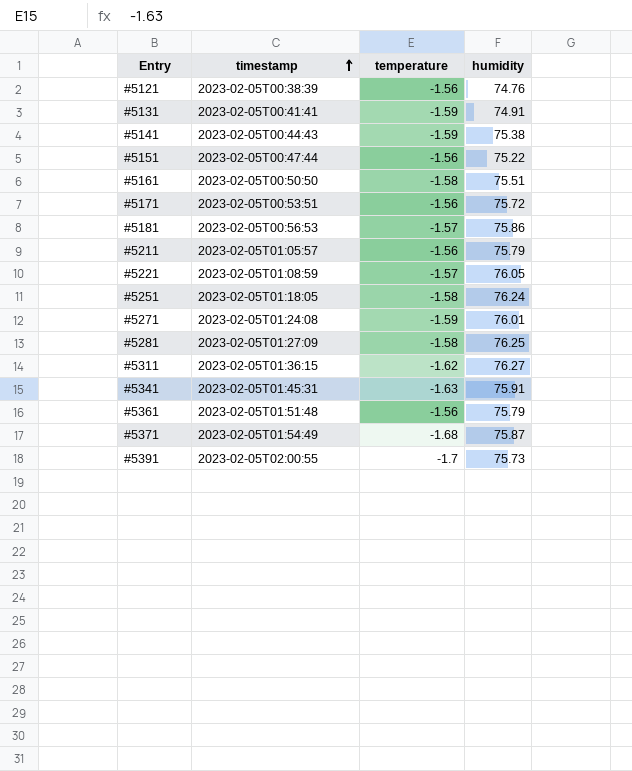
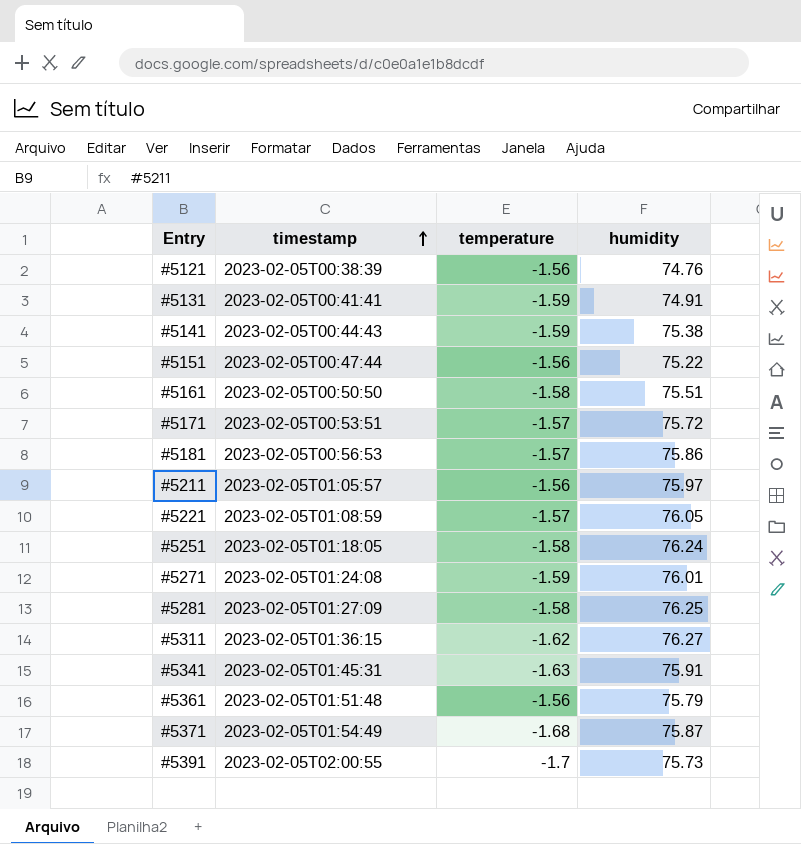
#5171 | temperature: -1.56 -> -1.57
#5211 | humidity: 75.79 -> 75.97

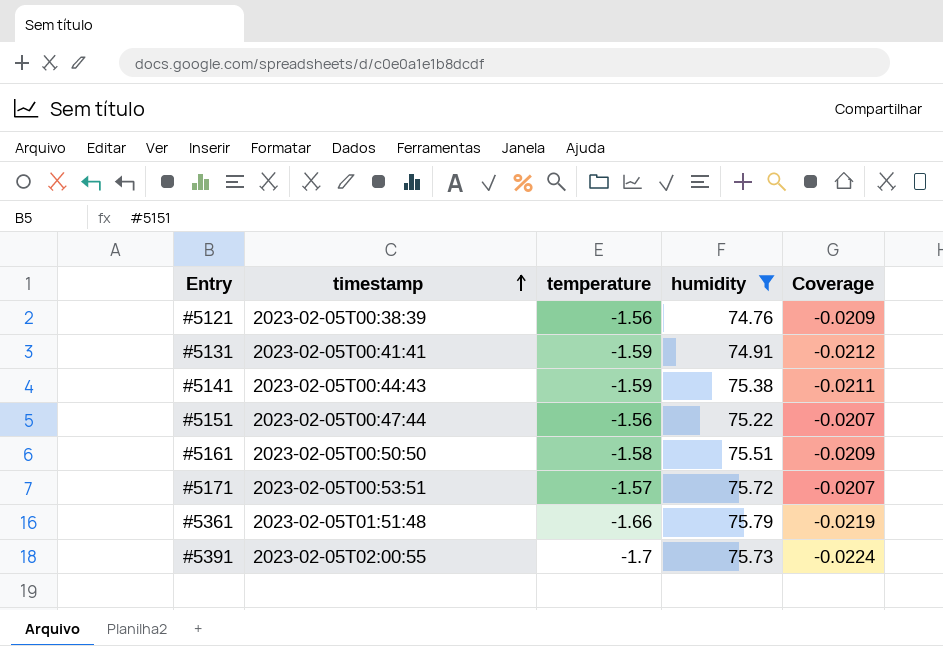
filter: none -> humidity <= 75.79
column Coverage | formula: none -> [temperature] / [humidity]
#5361 | temperature: -1.56 -> -1.66

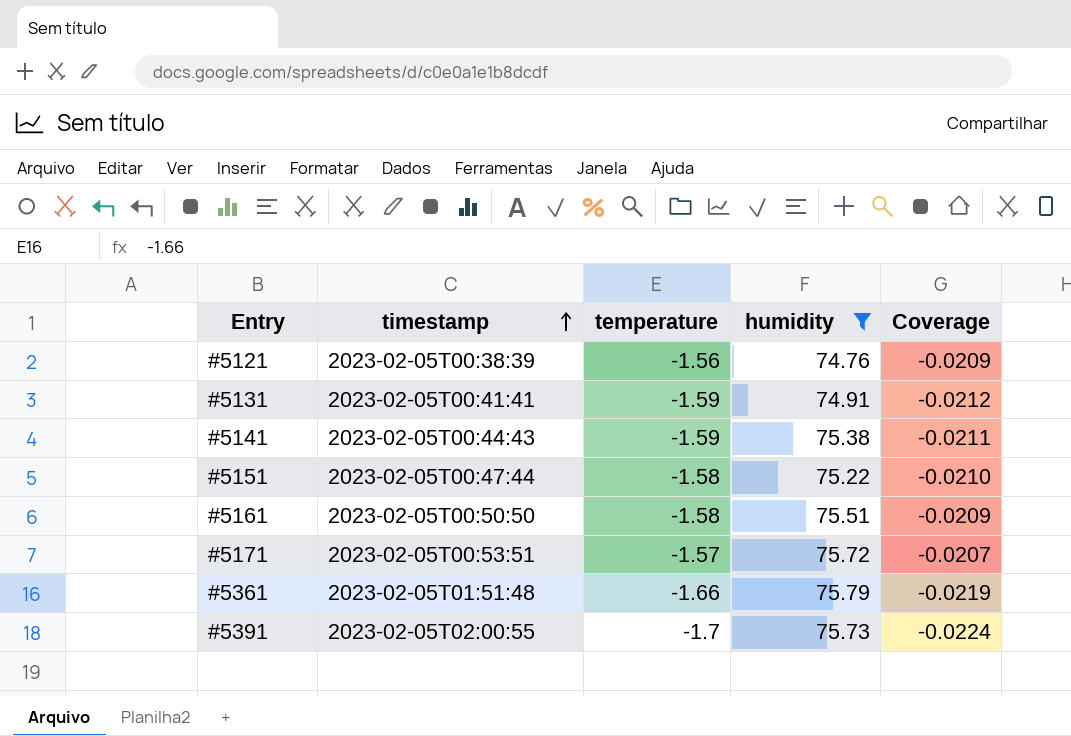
#5151 | temperature: -1.56 -> -1.58
#5151 | Coverage: -0.0207 -> -0.0210

